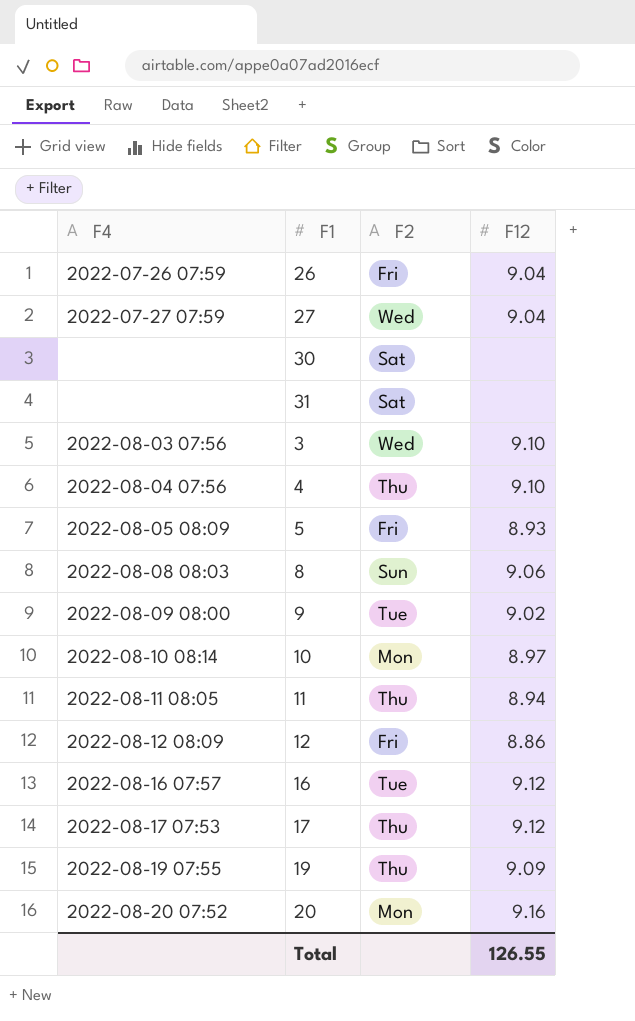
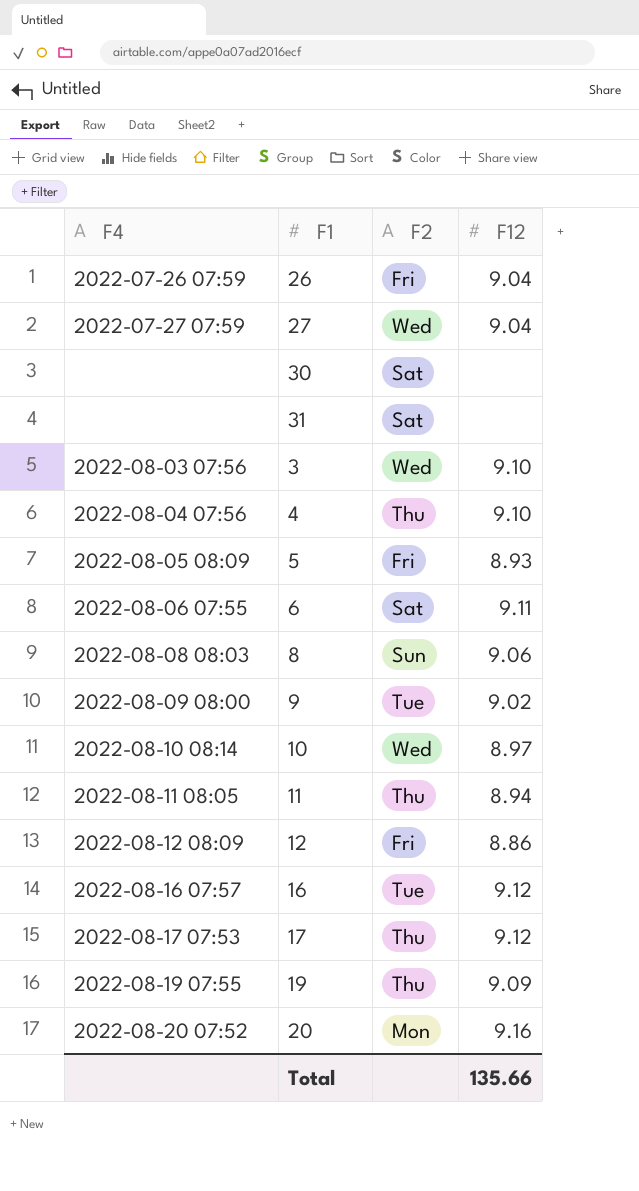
row 6: none -> 2022-08-06 07:55 | Sat | 9.11
10 | F2: Mon -> Wed
Total | F12: 126.55 -> 135.66

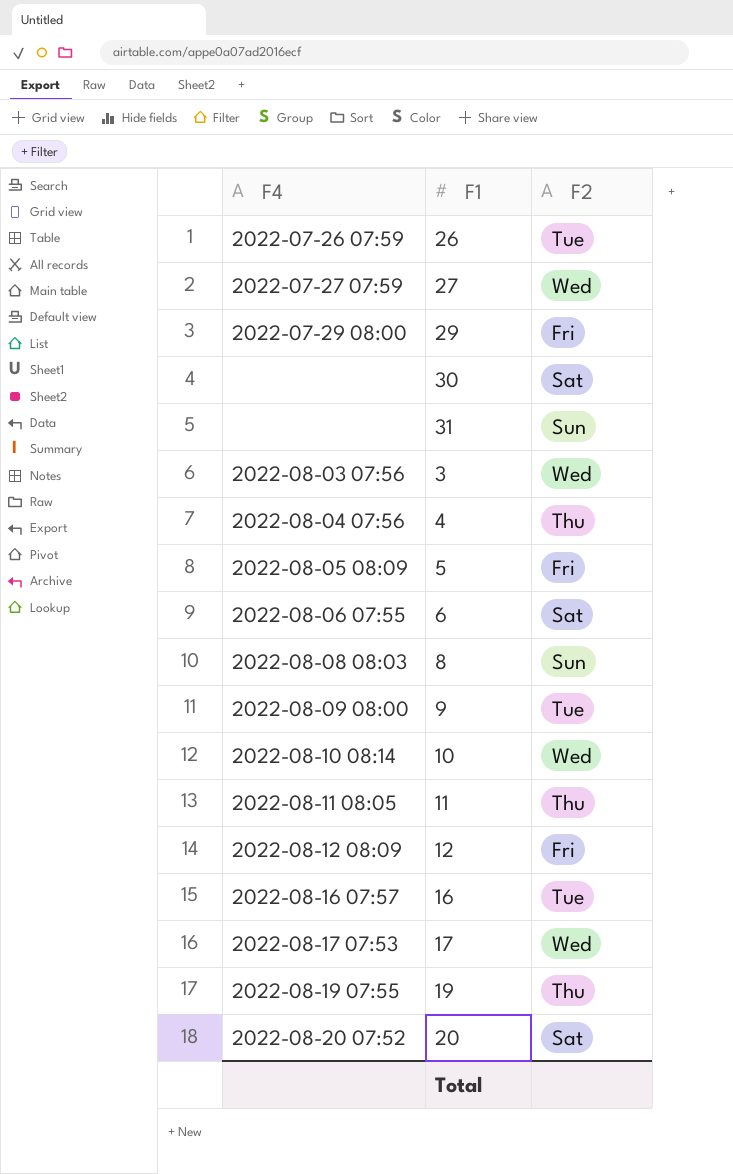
column F12 | position: 4 -> none
26 | F2: Fri -> Tue
row 29: none -> 2022-07-29 08:00 | Fri
31 | F2: Sat -> Sun
17 | F2: Thu -> Wed
20 | F2: Mon -> Sat

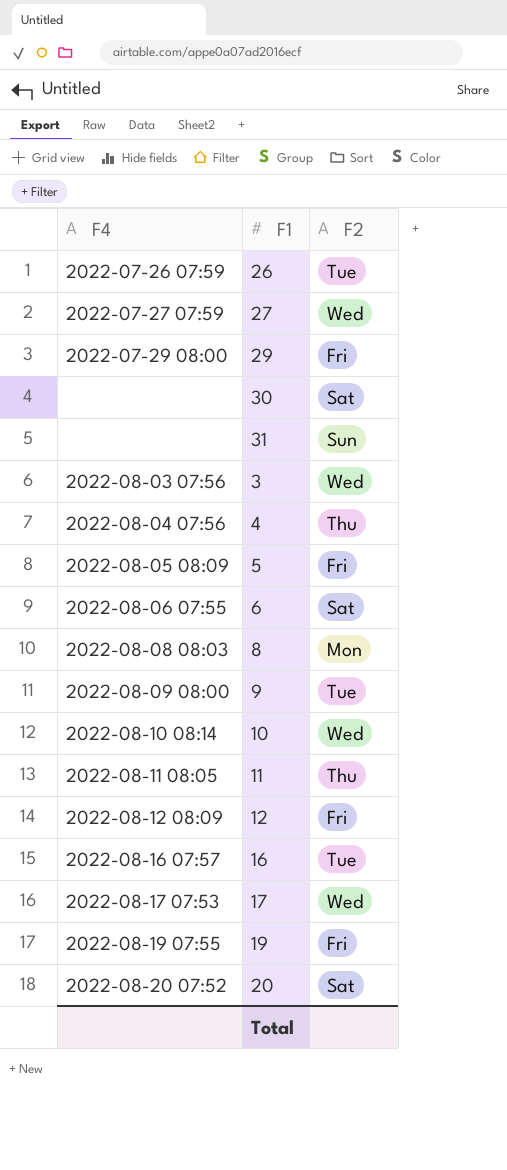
8 | F2: Sun -> Mon
19 | F2: Thu -> Fri

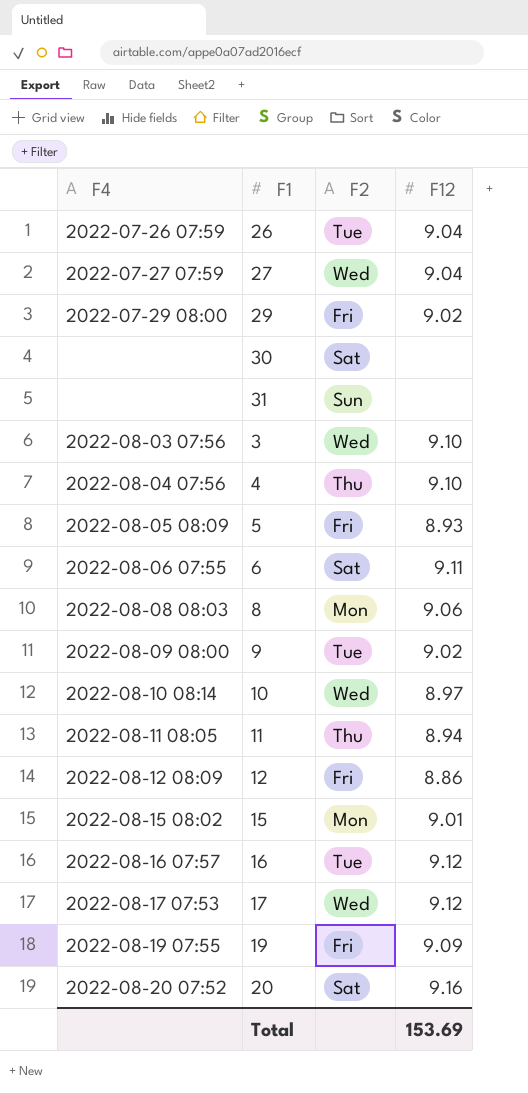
column F12 | position: none -> 4
row 15: none -> 2022-08-15 08:02 | Mon | 9.01

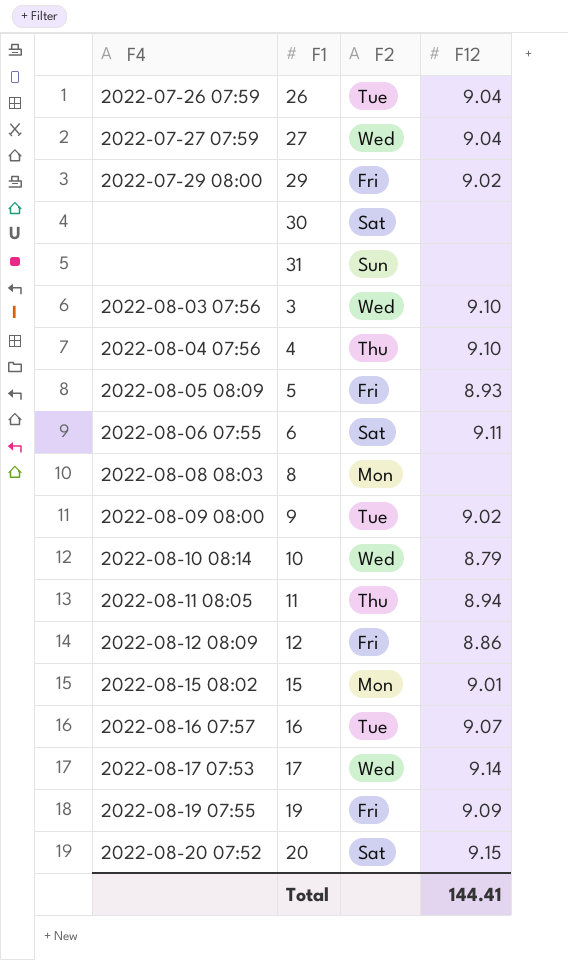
8 | F12: 9.06 -> none
10 | F12: 8.97 -> 8.79
16 | F12: 9.12 -> 9.07
17 | F12: 9.12 -> 9.14
20 | F12: 9.16 -> 9.15
Total | F12: 153.69 -> 144.41

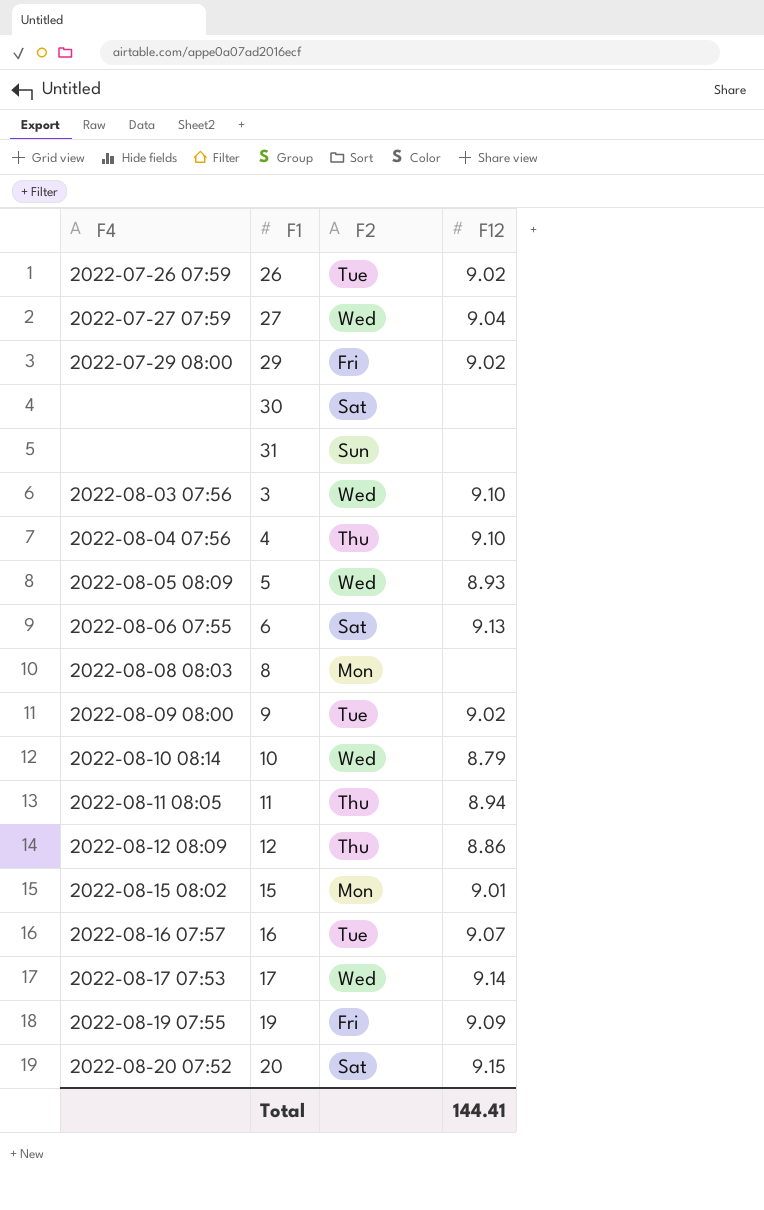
26 | F12: 9.04 -> 9.02
5 | F2: Fri -> Wed
6 | F12: 9.11 -> 9.13
12 | F2: Fri -> Thu

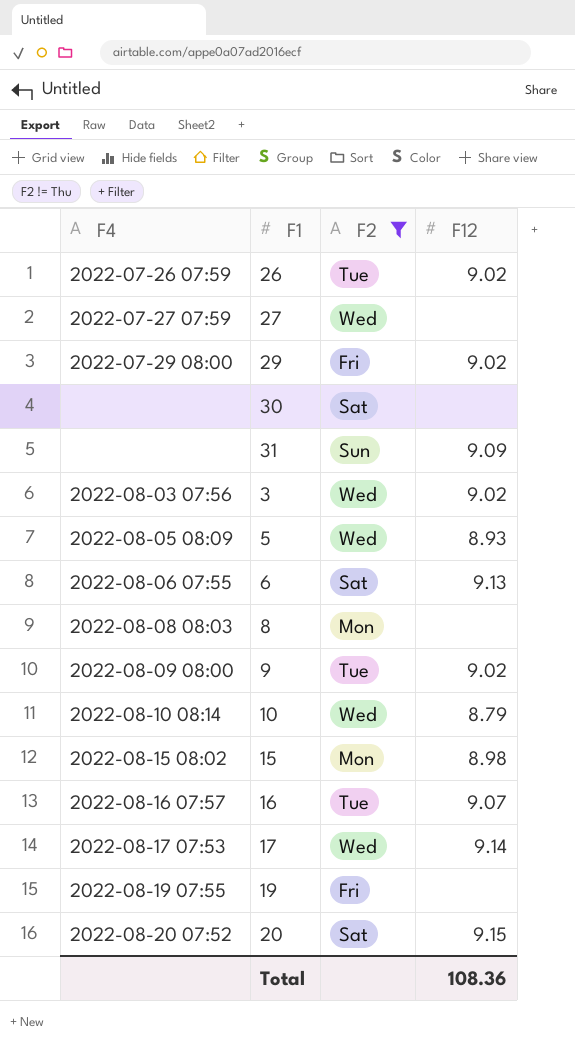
filter: none -> F2 != Thu
27 | F12: 9.04 -> none
31 | F12: none -> 9.09
3 | F12: 9.10 -> 9.02
15 | F12: 9.01 -> 8.98
19 | F12: 9.09 -> none
Total | F12: 144.41 -> 108.36

